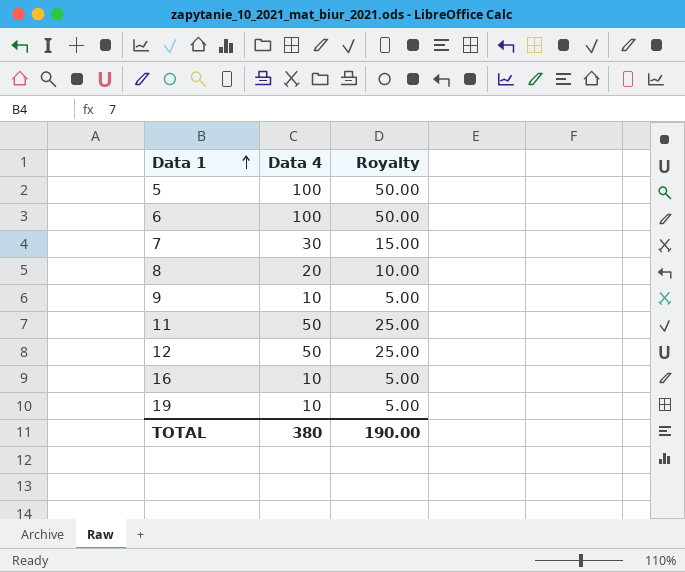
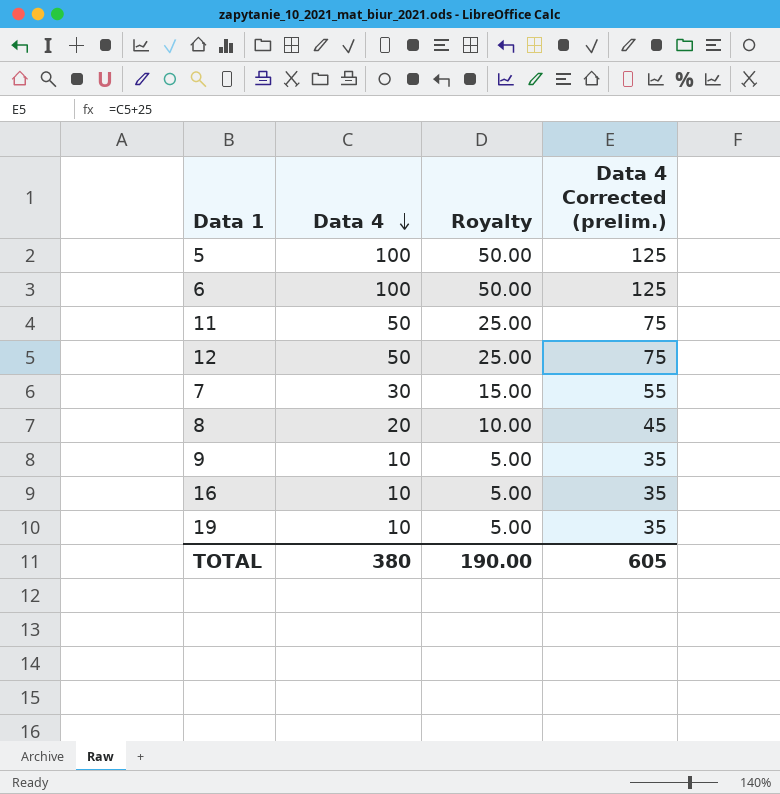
row order: Data 1 ascending -> Data 4 descending
column Data 4 Corrected (prelim.) | formula: none -> [Data 4] + 25

